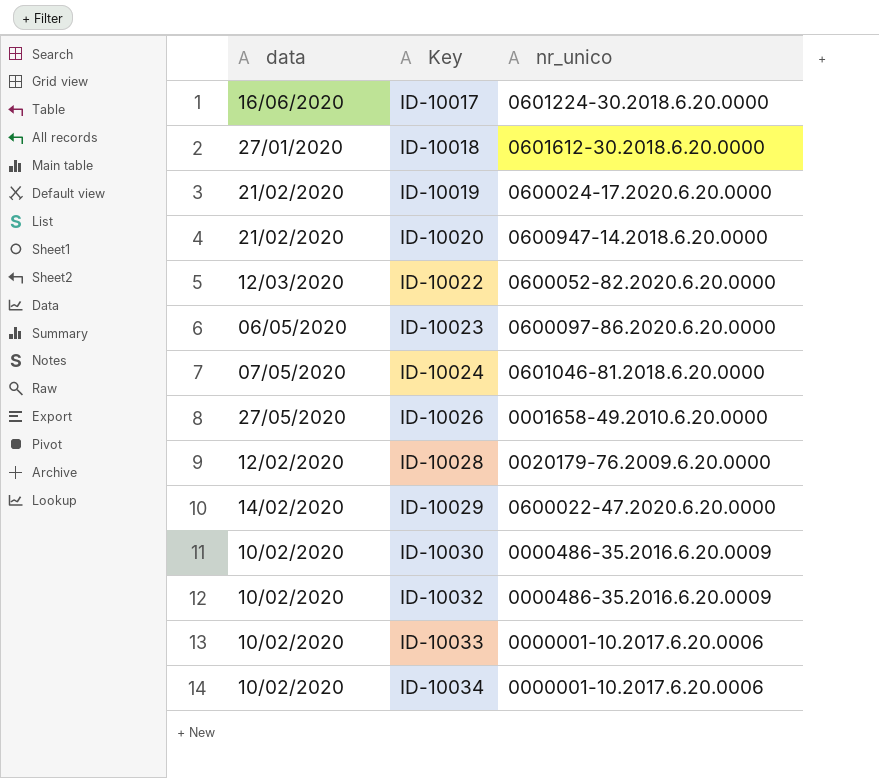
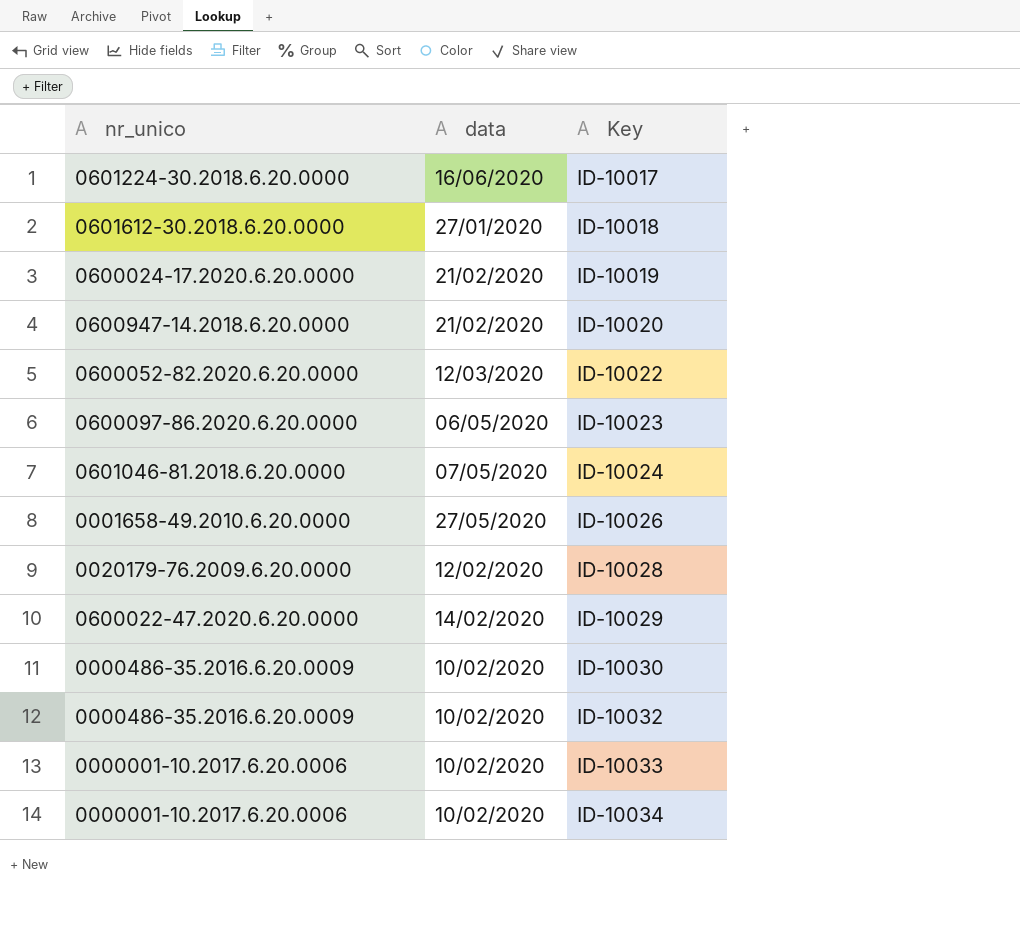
column nr_unico | position: 3 -> 1

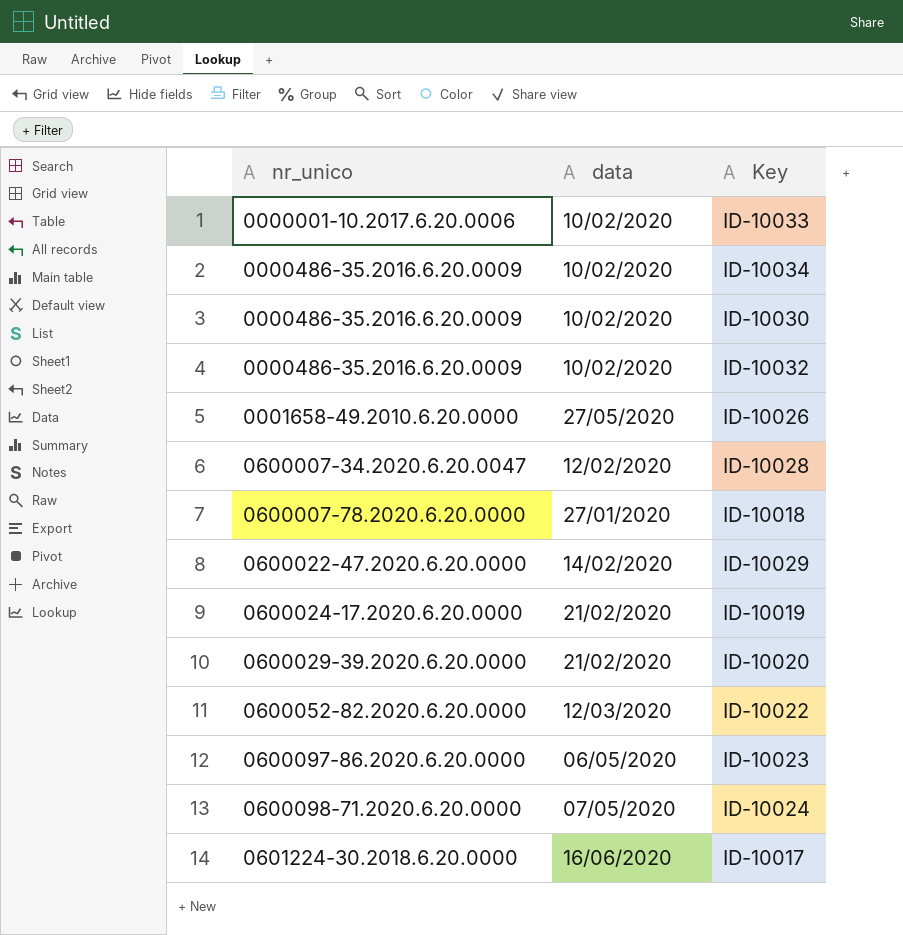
row order: Key ascending -> nr_unico ascending
ID-10034 | nr_unico: 0000001-10.2017.6.20.0006 -> 0000486-35.2016.6.20.0009
ID-10028 | nr_unico: 0020179-76.2009.6.20.0000 -> 0600007-34.2020.6.20.0047
ID-10018 | nr_unico: 0601612-30.2018.6.20.0000 -> 0600007-78.2020.6.20.0000
ID-10020 | nr_unico: 0600947-14.2018.6.20.0000 -> 0600029-39.2020.6.20.0000
ID-10024 | nr_unico: 0601046-81.2018.6.20.0000 -> 0600098-71.2020.6.20.0000

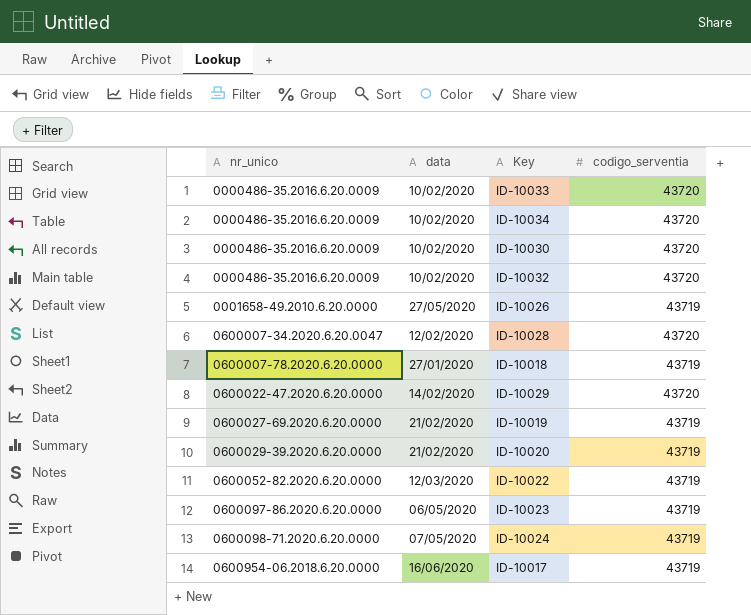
column codigo_serventia | position: none -> 4
ID-10033 | nr_unico: 0000001-10.2017.6.20.0006 -> 0000486-35.2016.6.20.0009
ID-10019 | nr_unico: 0600024-17.2020.6.20.0000 -> 0600027-69.2020.6.20.0000
ID-10017 | nr_unico: 0601224-30.2018.6.20.0000 -> 0600954-06.2018.6.20.0000

